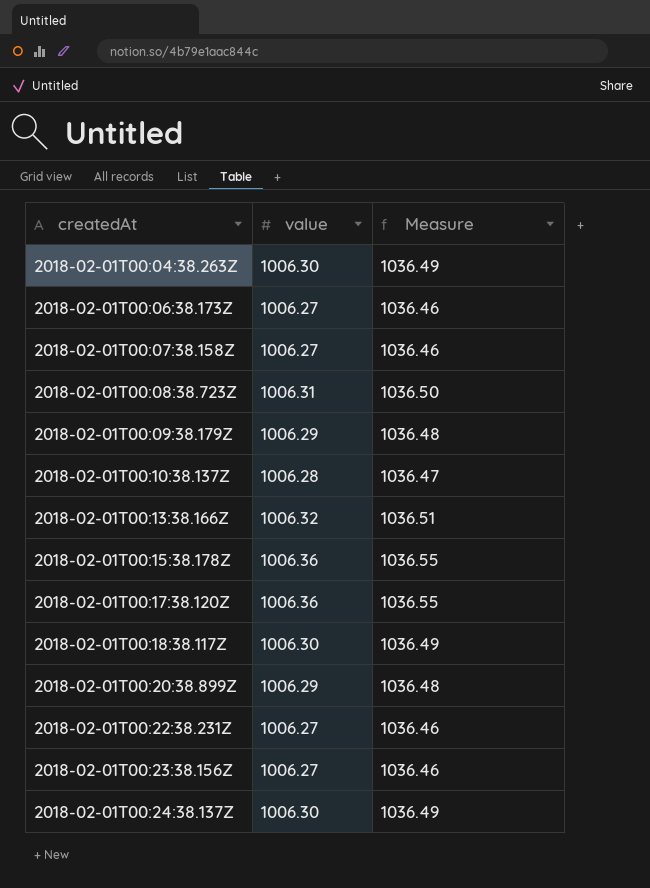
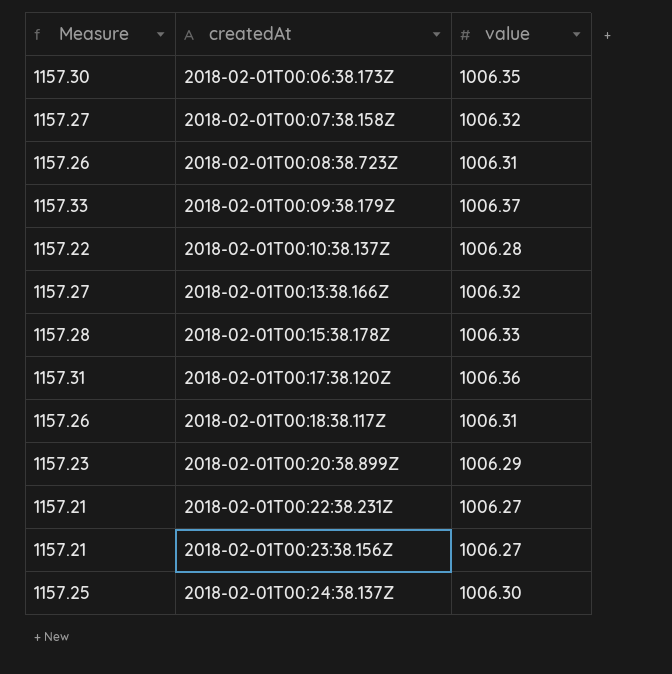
column Measure | formula: [value] * 1.03 -> [value] * 1.15
column Measure | position: 3 -> 1
row 2018-02-01T00:04:38.263Z: 1006.30 | 1036.49 -> none
2018-02-01T00:06:38.173Z | value: 1006.27 -> 1006.35
2018-02-01T00:07:38.158Z | value: 1006.27 -> 1006.32
2018-02-01T00:09:38.179Z | value: 1006.29 -> 1006.37
2018-02-01T00:15:38.178Z | value: 1006.36 -> 1006.33
2018-02-01T00:18:38.117Z | value: 1006.30 -> 1006.31

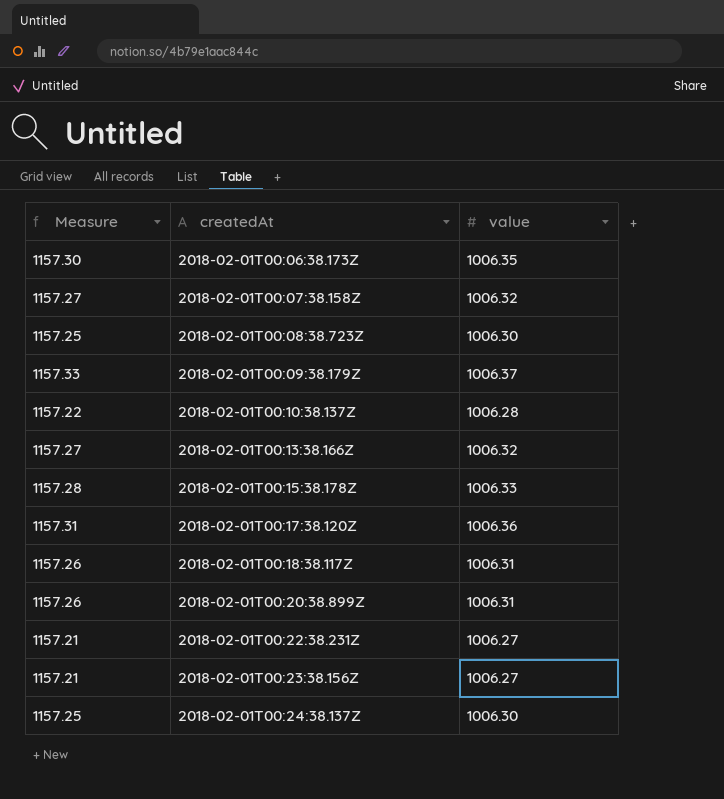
2018-02-01T00:08:38.723Z | Measure: 1157.26 -> 1157.25
2018-02-01T00:08:38.723Z | value: 1006.31 -> 1006.30
2018-02-01T00:20:38.899Z | Measure: 1157.23 -> 1157.26
2018-02-01T00:20:38.899Z | value: 1006.29 -> 1006.31

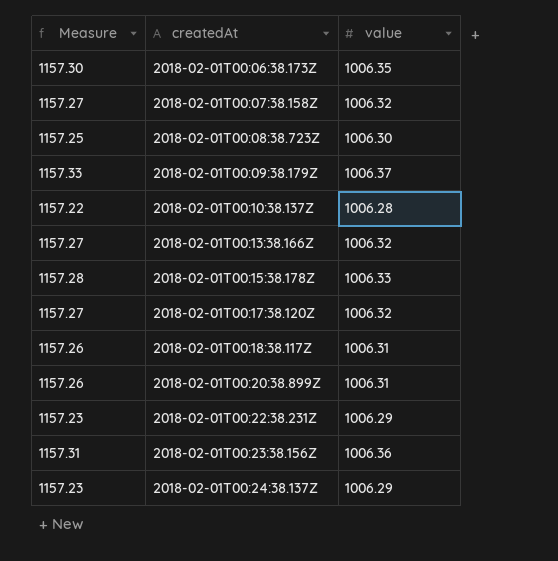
2018-02-01T00:17:38.120Z | Measure: 1157.31 -> 1157.27
2018-02-01T00:17:38.120Z | value: 1006.36 -> 1006.32
2018-02-01T00:22:38.231Z | Measure: 1157.21 -> 1157.23
2018-02-01T00:22:38.231Z | value: 1006.27 -> 1006.29
2018-02-01T00:23:38.156Z | Measure: 1157.21 -> 1157.31
2018-02-01T00:23:38.156Z | value: 1006.27 -> 1006.36
2018-02-01T00:24:38.137Z | Measure: 1157.25 -> 1157.23
2018-02-01T00:24:38.137Z | value: 1006.30 -> 1006.29

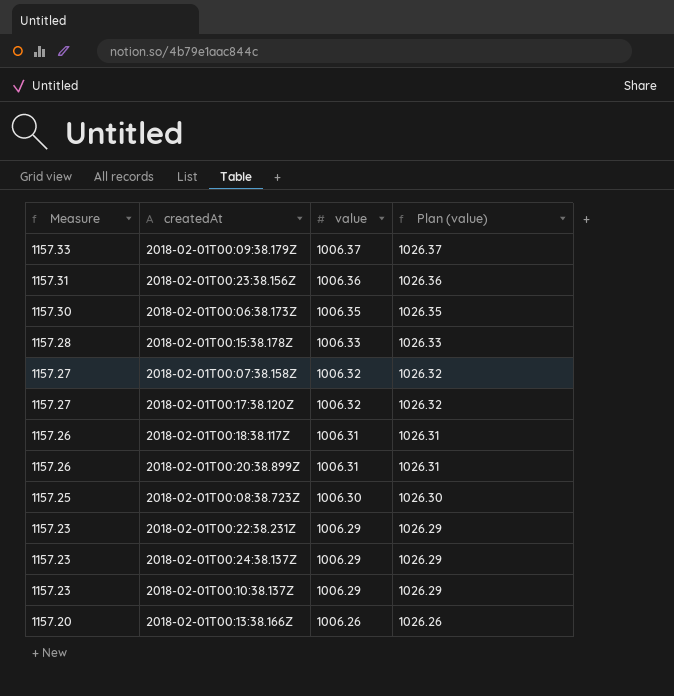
row order: createdAt ascending -> Measure descending
column Plan (value) | formula: none -> [value] + 20
2018-02-01T00:10:38.137Z | Measure: 1157.22 -> 1157.23
2018-02-01T00:10:38.137Z | value: 1006.28 -> 1006.29
2018-02-01T00:13:38.166Z | Measure: 1157.27 -> 1157.20
2018-02-01T00:13:38.166Z | value: 1006.32 -> 1006.26

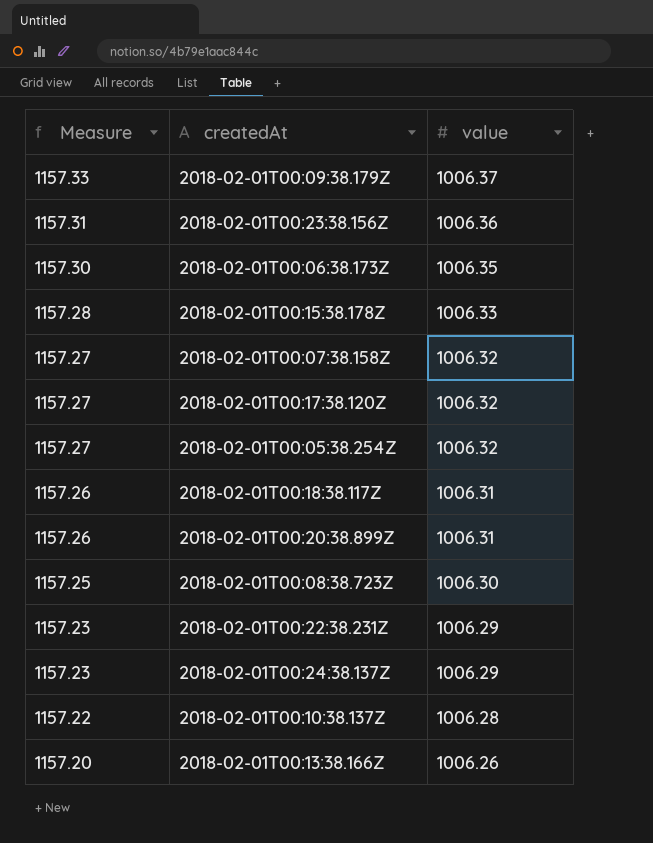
column Plan (value) | formula: [value] + 20 -> none
row 2018-02-01T00:05:38.254Z: none -> 1157.27 | 1006.32
2018-02-01T00:10:38.137Z | Measure: 1157.23 -> 1157.22
2018-02-01T00:10:38.137Z | value: 1006.29 -> 1006.28

